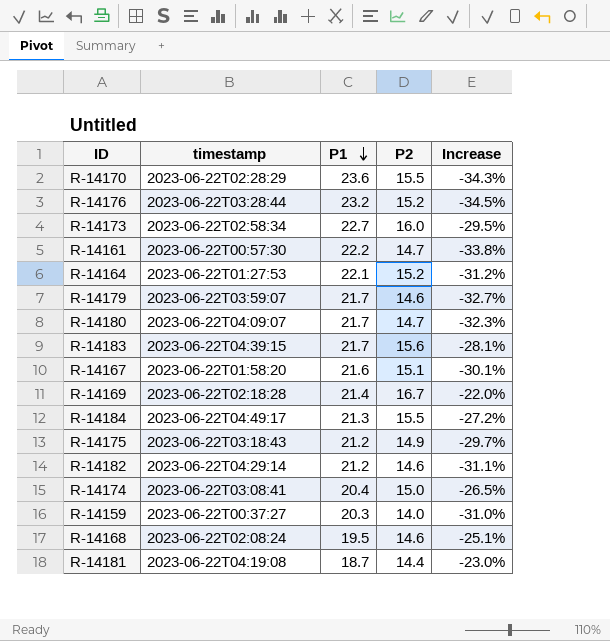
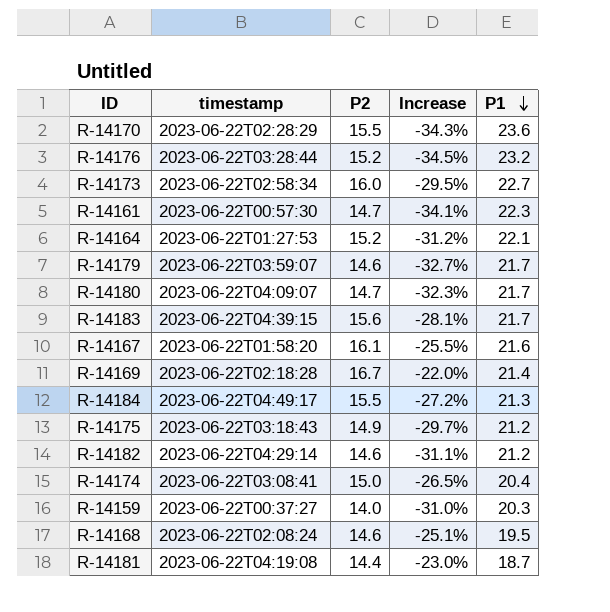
column P1 | position: 3 -> 5
R-14161 | Increase: -33.8% -> -34.1%
R-14161 | P1: 22.2 -> 22.3
R-14167 | P2: 15.1 -> 16.1
R-14167 | Increase: -30.1% -> -25.5%

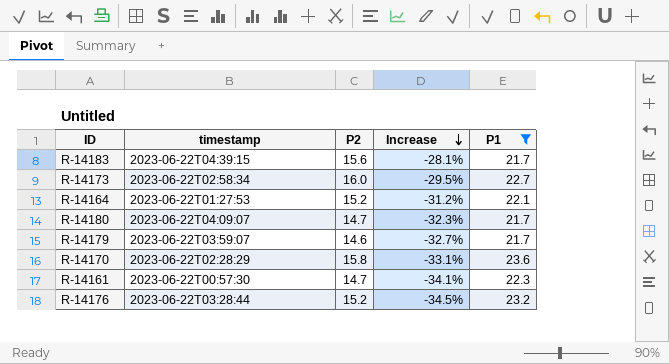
filter: none -> P1 >= 21.7
row order: P1 descending -> Increase descending
R-14170 | P2: 15.5 -> 15.8
R-14170 | Increase: -34.3% -> -33.1%

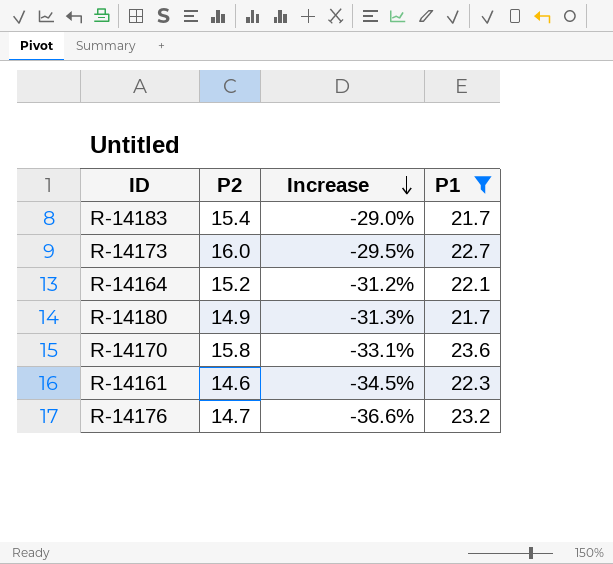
column timestamp | position: 2 -> none
row R-14179: 2023-06-22T03:59:07 | 14.6 | -32.7% | 21.7 -> none
R-14183 | P2: 15.6 -> 15.4
R-14183 | Increase: -28.1% -> -29.0%
R-14180 | P2: 14.7 -> 14.9
R-14180 | Increase: -32.3% -> -31.3%
R-14161 | P2: 14.7 -> 14.6
R-14161 | Increase: -34.1% -> -34.5%
R-14176 | P2: 15.2 -> 14.7
R-14176 | Increase: -34.5% -> -36.6%

